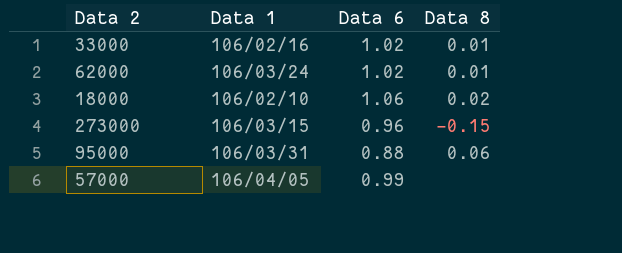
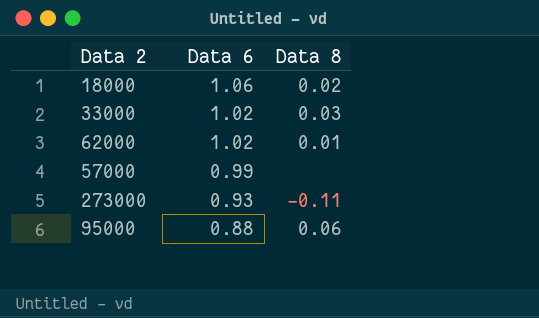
row order: none -> Data 6 descending
column Data 1 | position: 2 -> none
33000 | Data 8: 0.01 -> 0.03
273000 | Data 6: 0.96 -> 0.93
273000 | Data 8: -0.15 -> -0.11

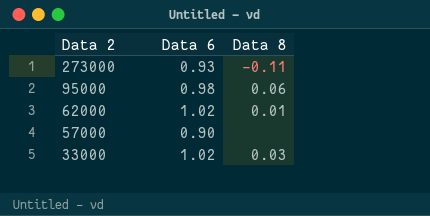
row order: Data 6 descending -> Data 2 descending
row 18000: 1.06 | 0.02 -> none
95000 | Data 6: 0.88 -> 0.98
57000 | Data 6: 0.99 -> 0.90

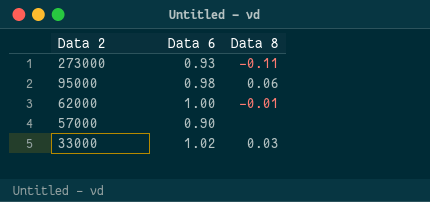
62000 | Data 6: 1.02 -> 1.00
62000 | Data 8: 0.01 -> -0.01

